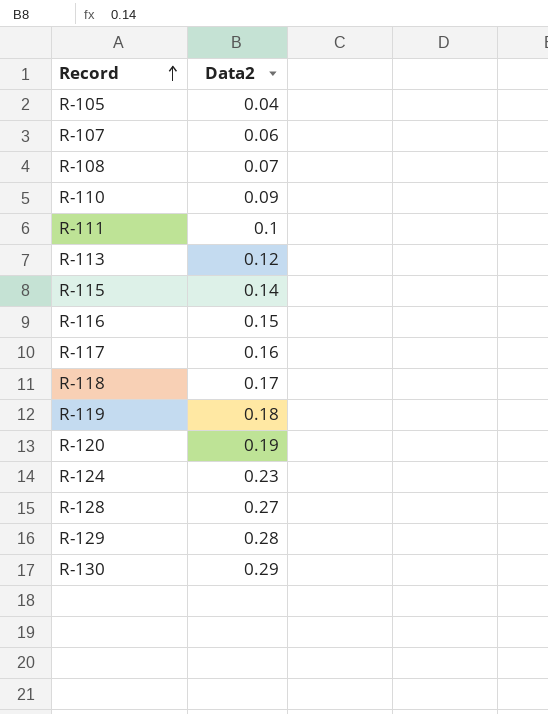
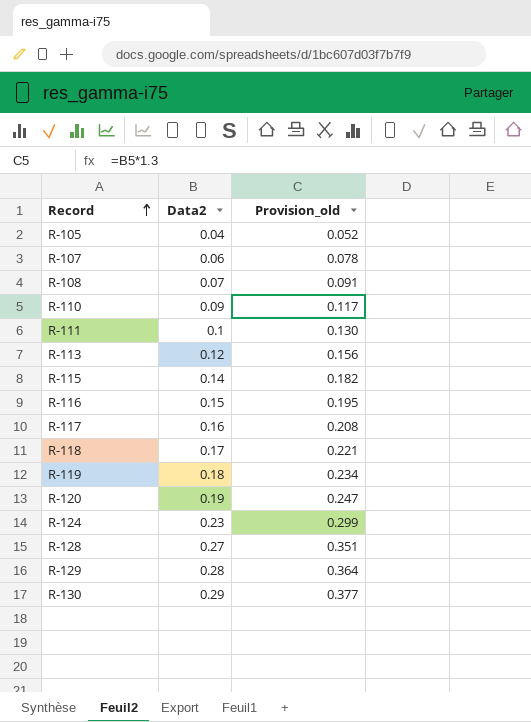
column Provision_old | formula: none -> [Data2] * 1.3

